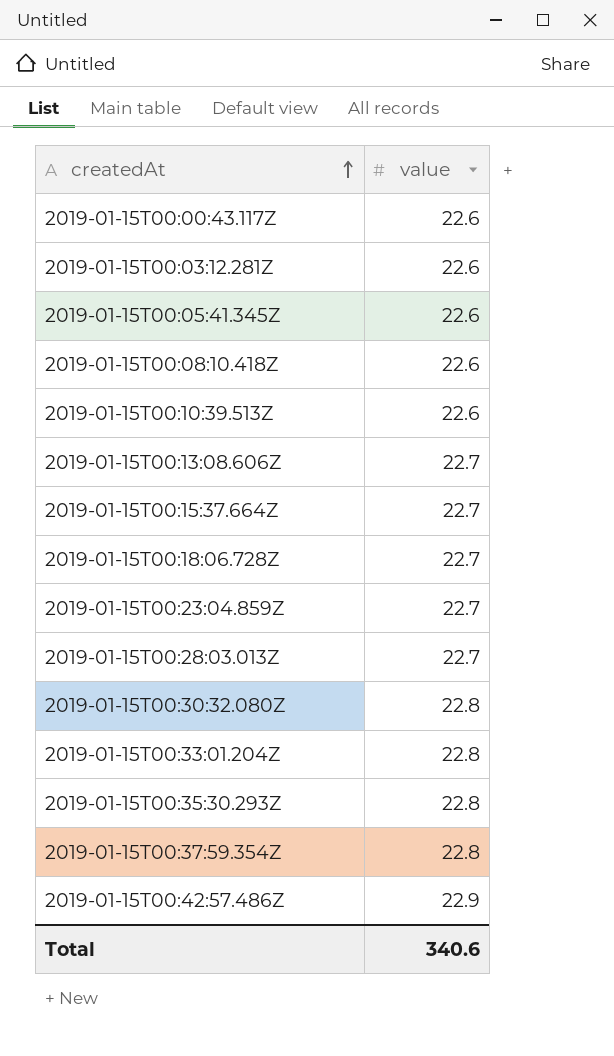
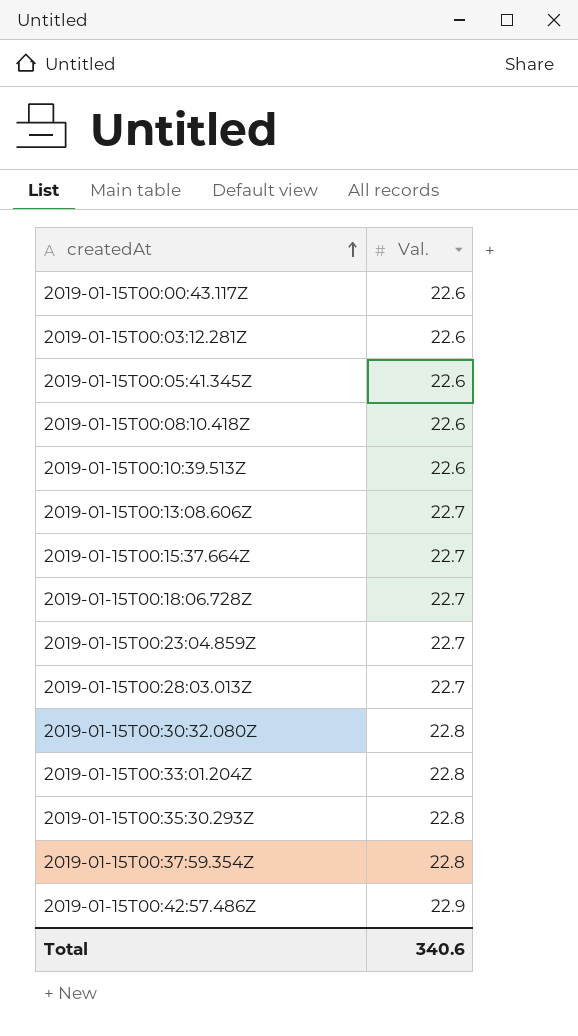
column name: value -> Val.

